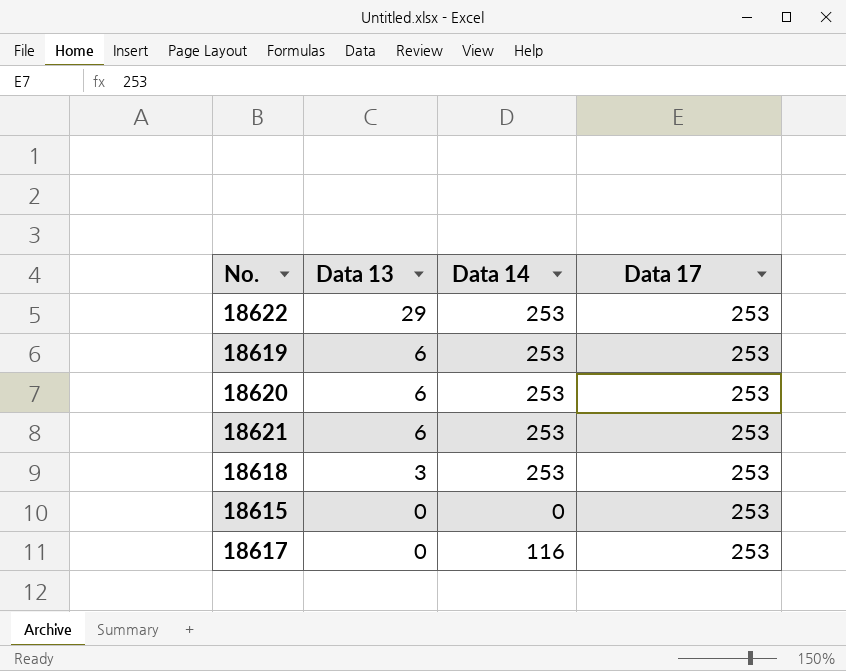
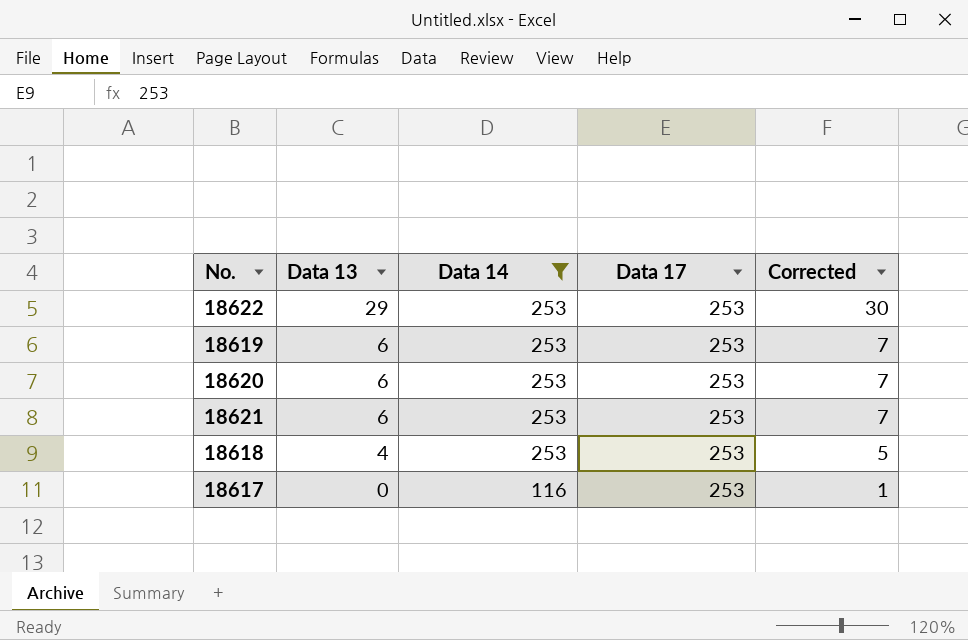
filter: none -> Data 14 != 0
column Corrected | formula: none -> [Data 13] + 1
18618 | Data 13: 3 -> 4

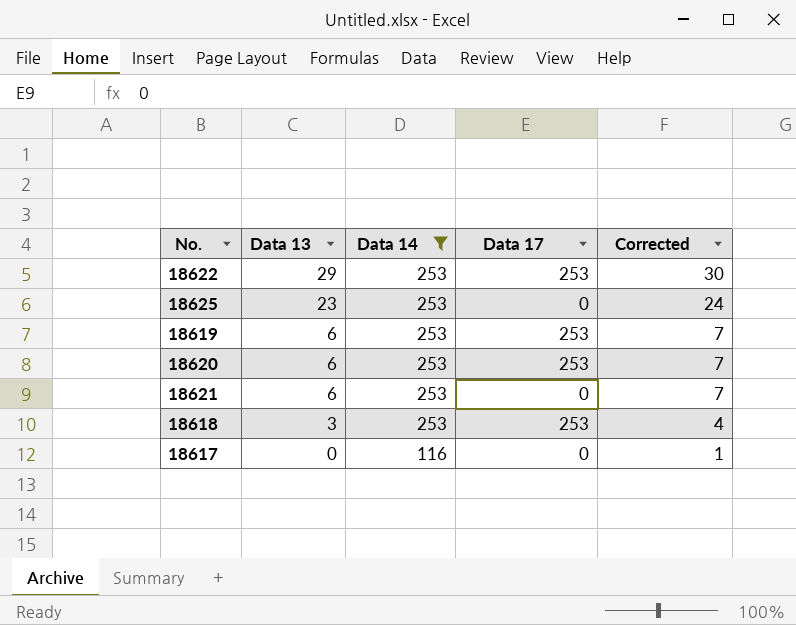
row 18625: none -> 23 | 253 | 0 | 24
18621 | Data 17: 253 -> 0
18618 | Data 13: 4 -> 3
18618 | Corrected: 5 -> 4
18617 | Data 17: 253 -> 0

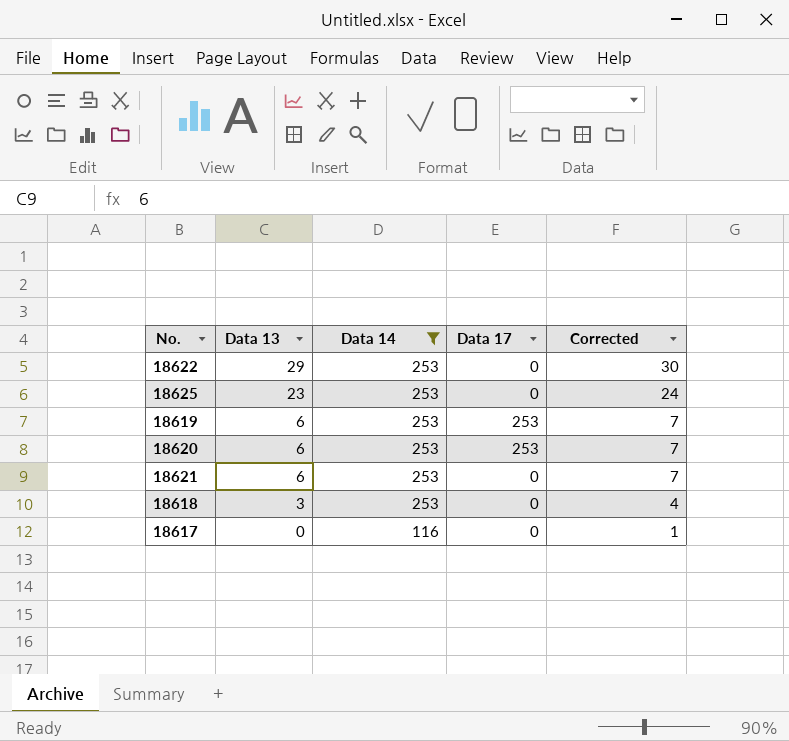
18622 | Data 17: 253 -> 0
18618 | Data 17: 253 -> 0

